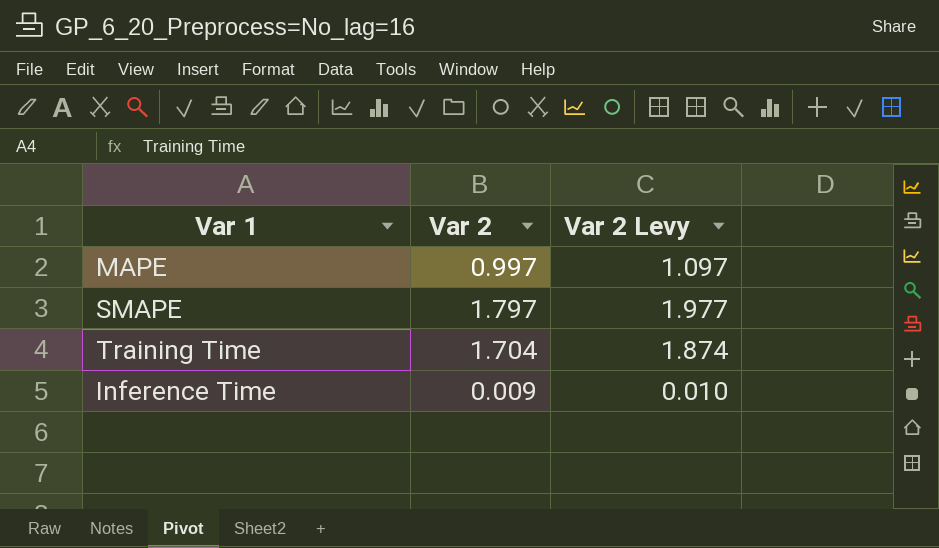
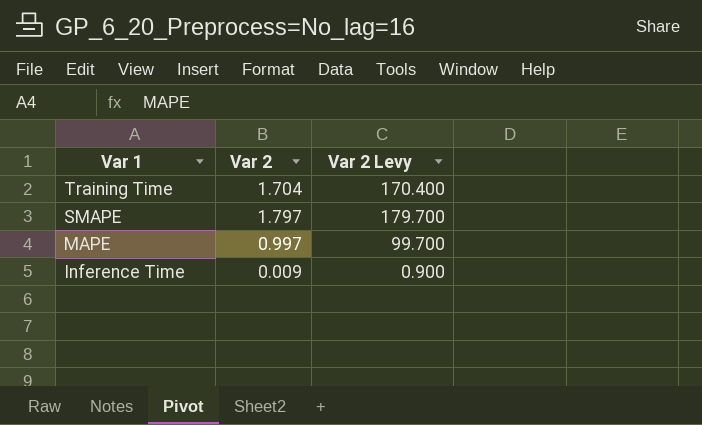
row order: none -> Var 1 descending
column Var 2 Levy | formula: [Var 2] * 1.1 -> [Var 2] * 100

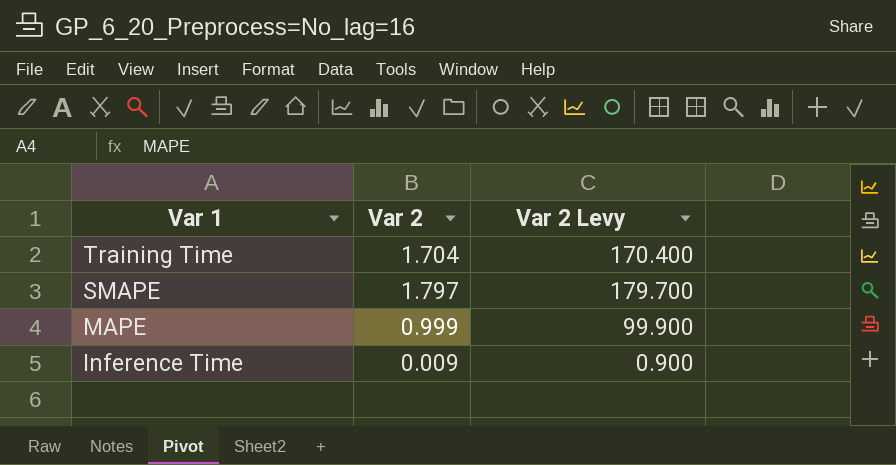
MAPE | Var 2: 0.997 -> 0.999
MAPE | Var 2 Levy: 99.700 -> 99.900

